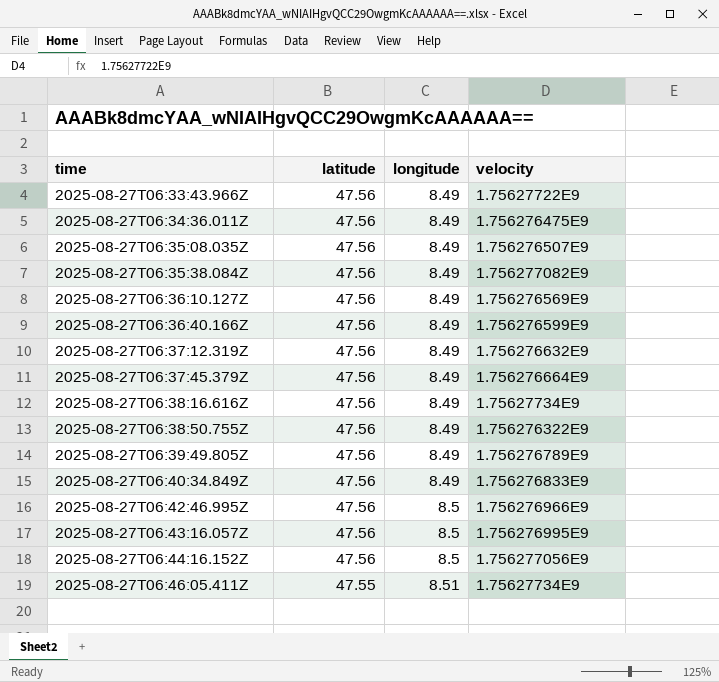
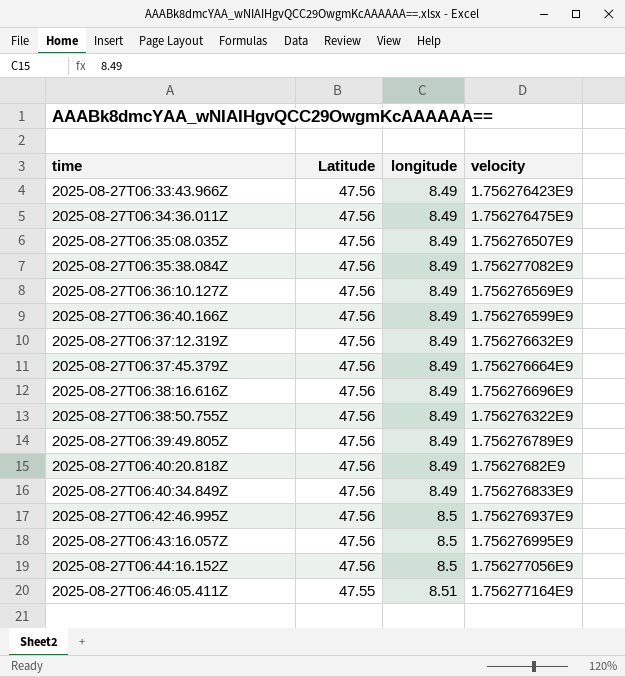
column name: latitude -> Latitude
2025-08-27T06:33:43.966Z | velocity: 1.75627722E9 -> 1.756276423E9
2025-08-27T06:38:16.616Z | velocity: 1.75627734E9 -> 1.756276696E9
row 2025-08-27T06:40:20.818Z: none -> 47.56 | 8.49 | 1.75627682E9
2025-08-27T06:42:46.995Z | velocity: 1.756276966E9 -> 1.756276937E9
2025-08-27T06:46:05.411Z | velocity: 1.75627734E9 -> 1.756277164E9

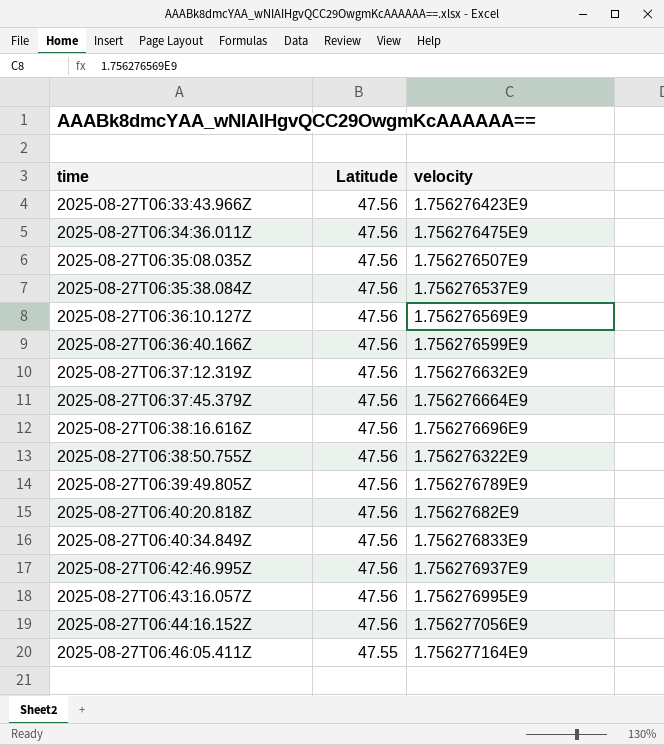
column longitude | position: 3 -> none
2025-08-27T06:35:38.084Z | velocity: 1.756277082E9 -> 1.756276537E9

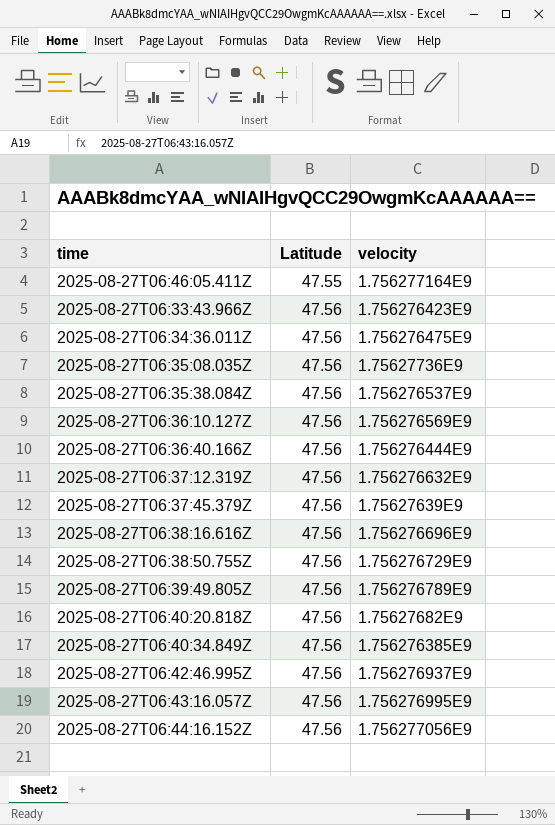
row order: time ascending -> Latitude ascending
2025-08-27T06:35:08.035Z | velocity: 1.756276507E9 -> 1.75627736E9
2025-08-27T06:36:40.166Z | velocity: 1.756276599E9 -> 1.756276444E9
2025-08-27T06:37:45.379Z | velocity: 1.756276664E9 -> 1.75627639E9
2025-08-27T06:38:50.755Z | velocity: 1.756276322E9 -> 1.756276729E9
2025-08-27T06:40:34.849Z | velocity: 1.756276833E9 -> 1.756276385E9

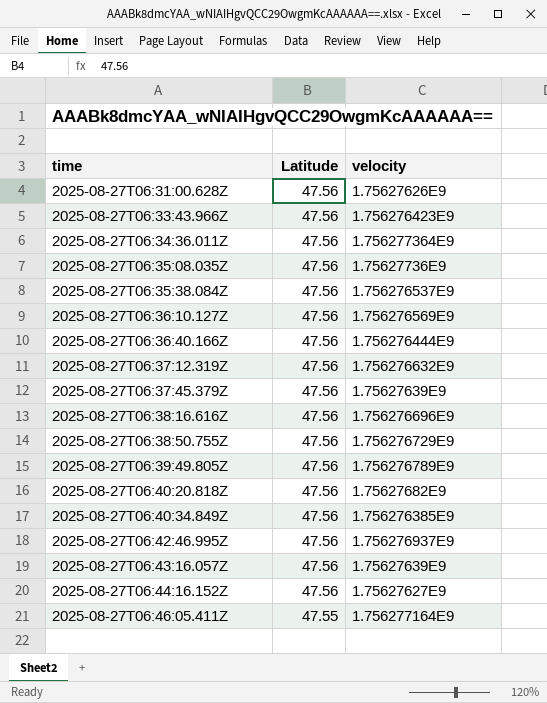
row order: Latitude ascending -> time ascending
row 2025-08-27T06:31:00.628Z: none -> 47.56 | 1.75627626E9
2025-08-27T06:34:36.011Z | velocity: 1.756276475E9 -> 1.756277364E9
2025-08-27T06:43:16.057Z | velocity: 1.756276995E9 -> 1.75627639E9
2025-08-27T06:44:16.152Z | velocity: 1.756277056E9 -> 1.75627627E9

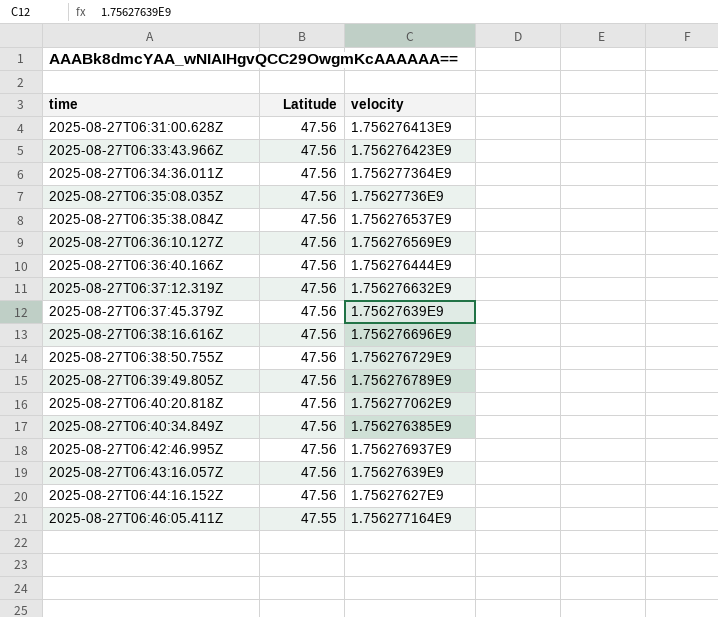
2025-08-27T06:31:00.628Z | velocity: 1.75627626E9 -> 1.756276413E9
2025-08-27T06:40:20.818Z | velocity: 1.75627682E9 -> 1.756277062E9

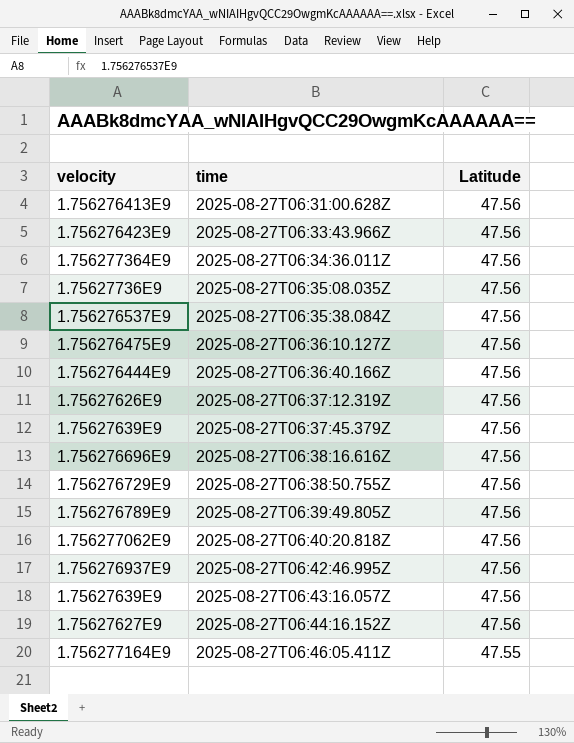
column velocity | position: 3 -> 1
row 2025-08-27T06:40:34.849Z: 47.56 | 1.756276385E9 -> none
2025-08-27T06:36:10.127Z | velocity: 1.756276569E9 -> 1.756276475E9
2025-08-27T06:37:12.319Z | velocity: 1.756276632E9 -> 1.75627626E9

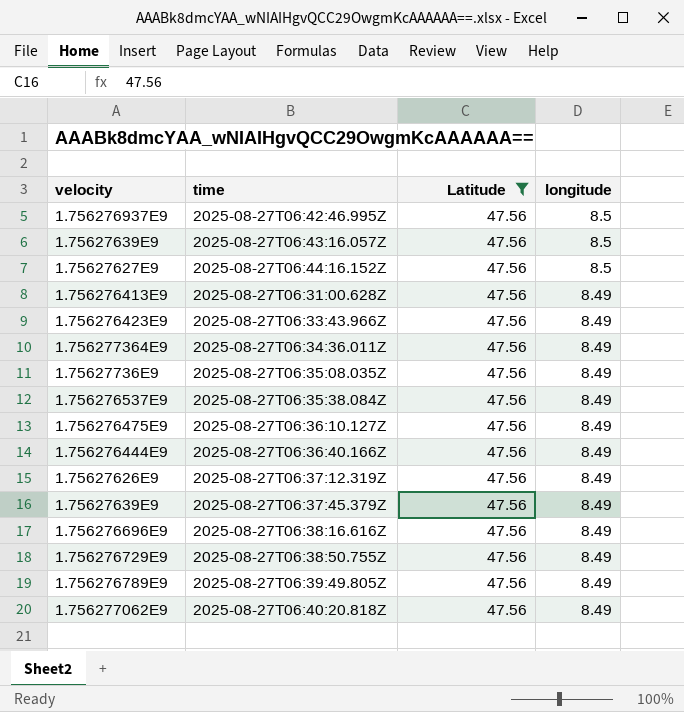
filter: none -> Latitude = 47.56
row order: time ascending -> longitude descending
column longitude | position: none -> 4

